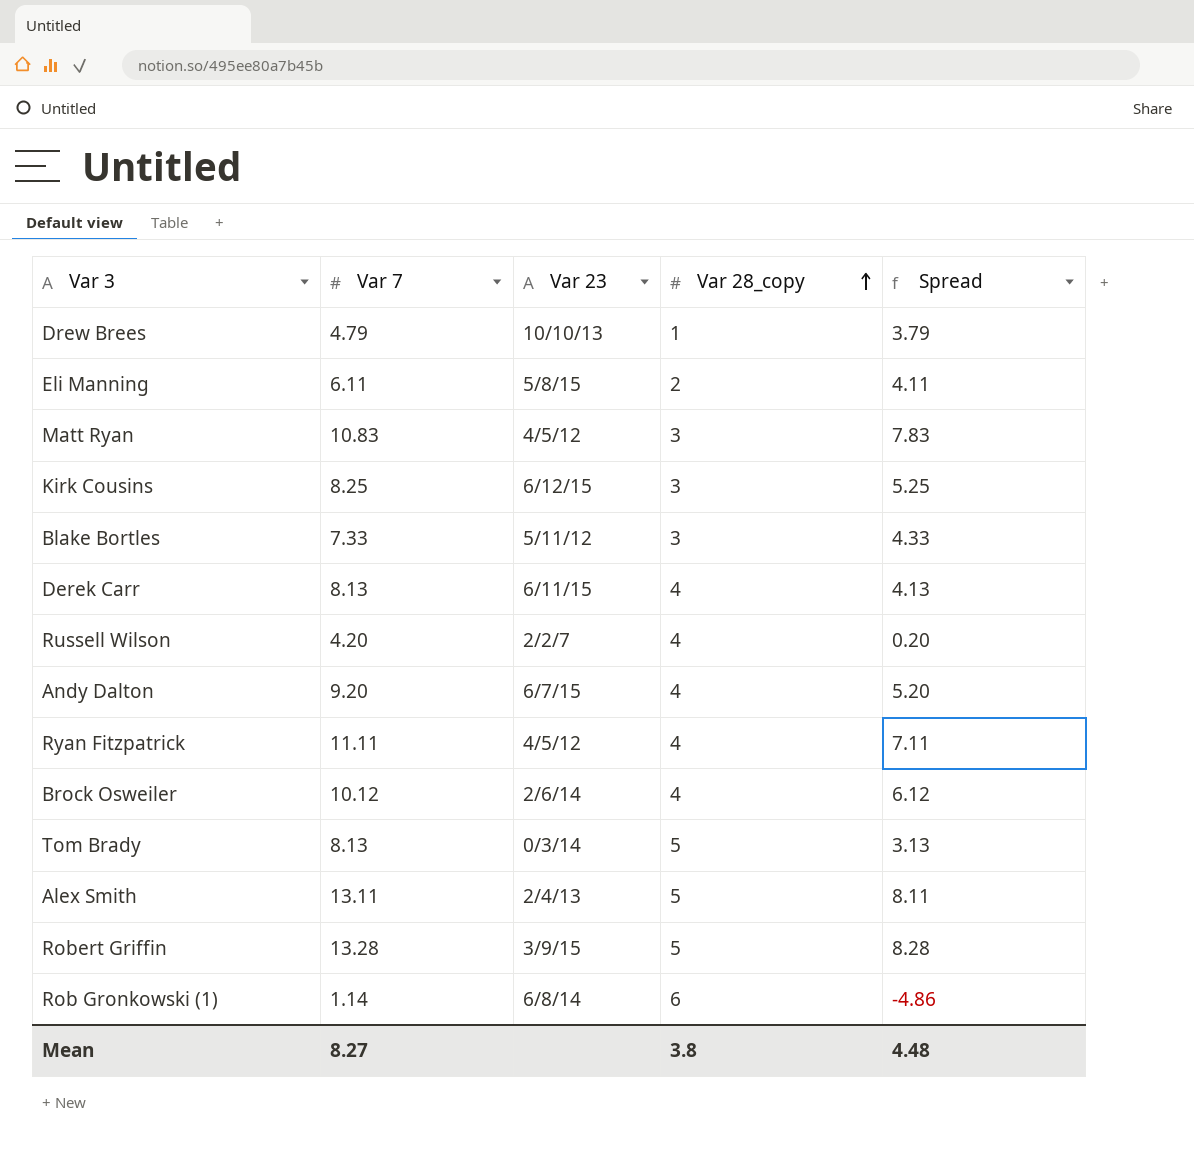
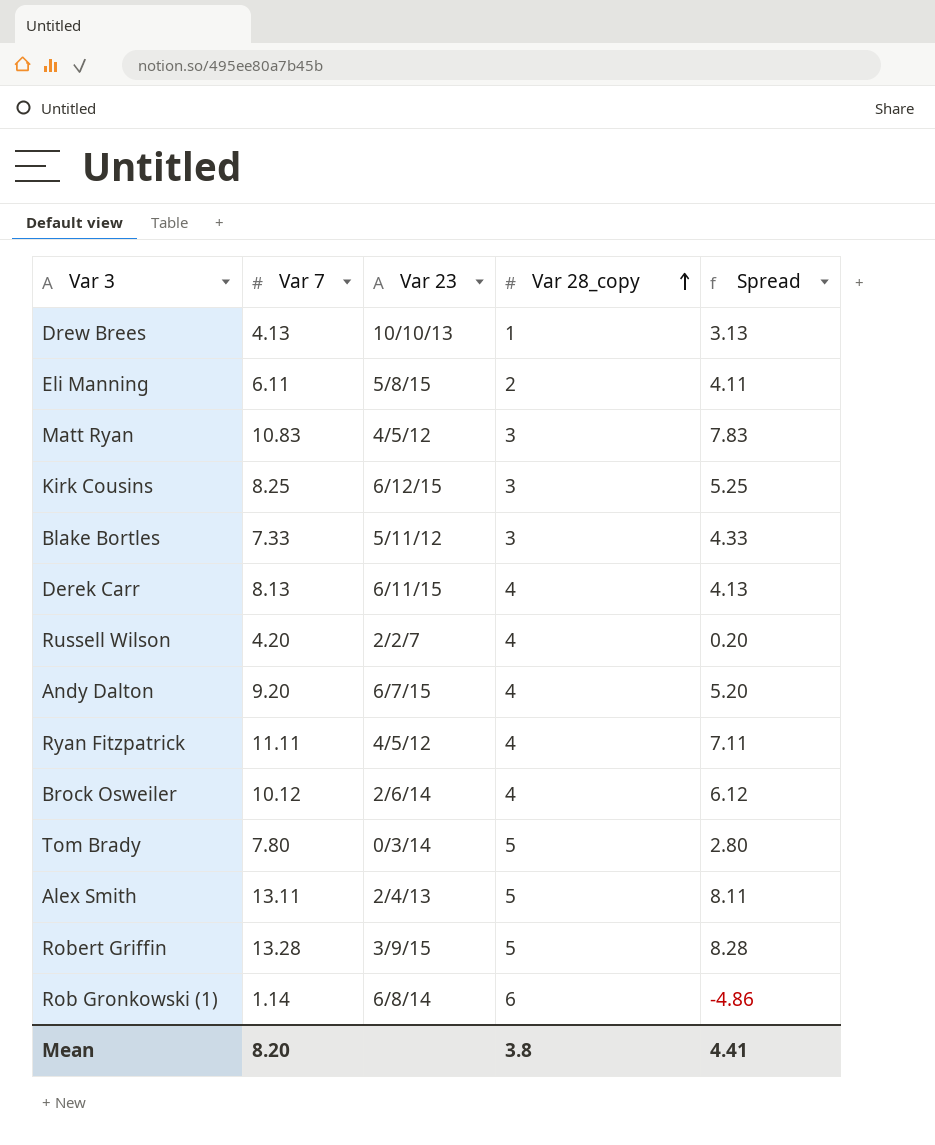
Drew Brees | Var 7: 4.79 -> 4.13
Drew Brees | Spread: 3.79 -> 3.13
Tom Brady | Var 7: 8.13 -> 7.80
Tom Brady | Spread: 3.13 -> 2.80
Mean | Var 7: 8.27 -> 8.20
Mean | Spread: 4.48 -> 4.41

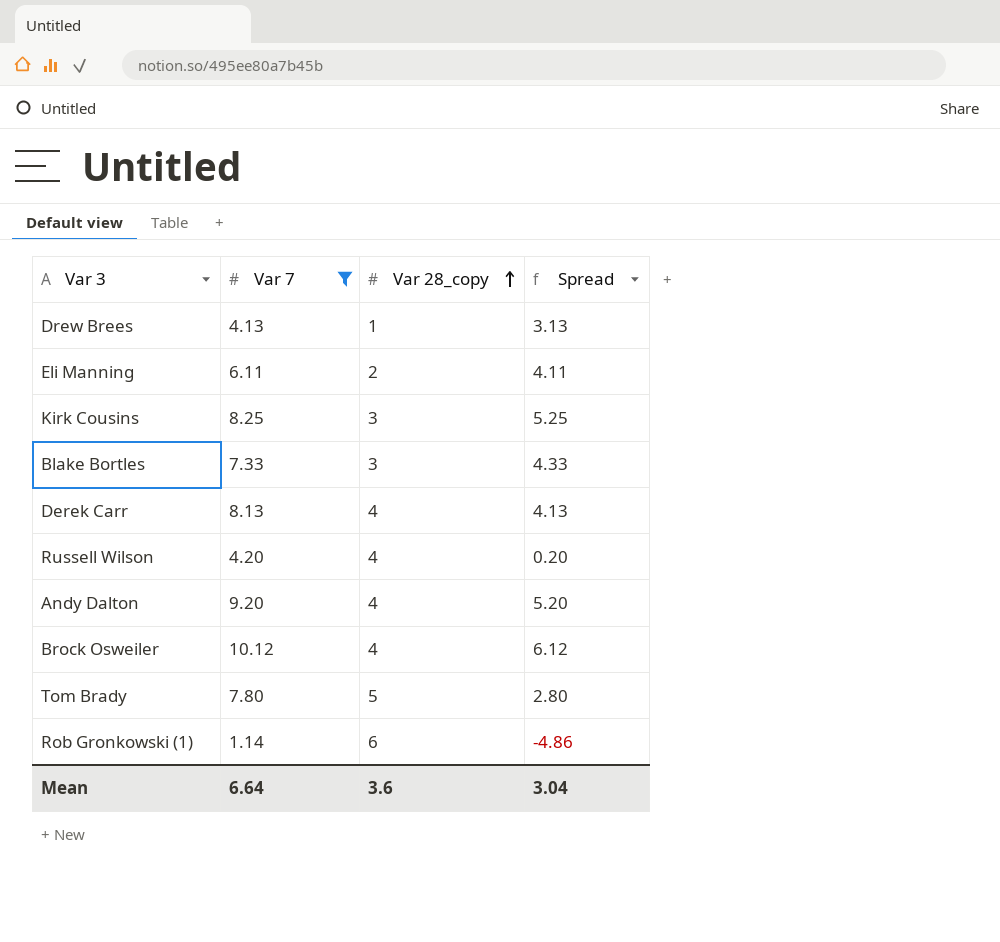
filter: none -> Var 7 <= 10.12
column Var 23 | position: 3 -> none
Mean | Var 7: 8.20 -> 6.64
Mean | Var 28_copy: 3.8 -> 3.6
Mean | Spread: 4.41 -> 3.04

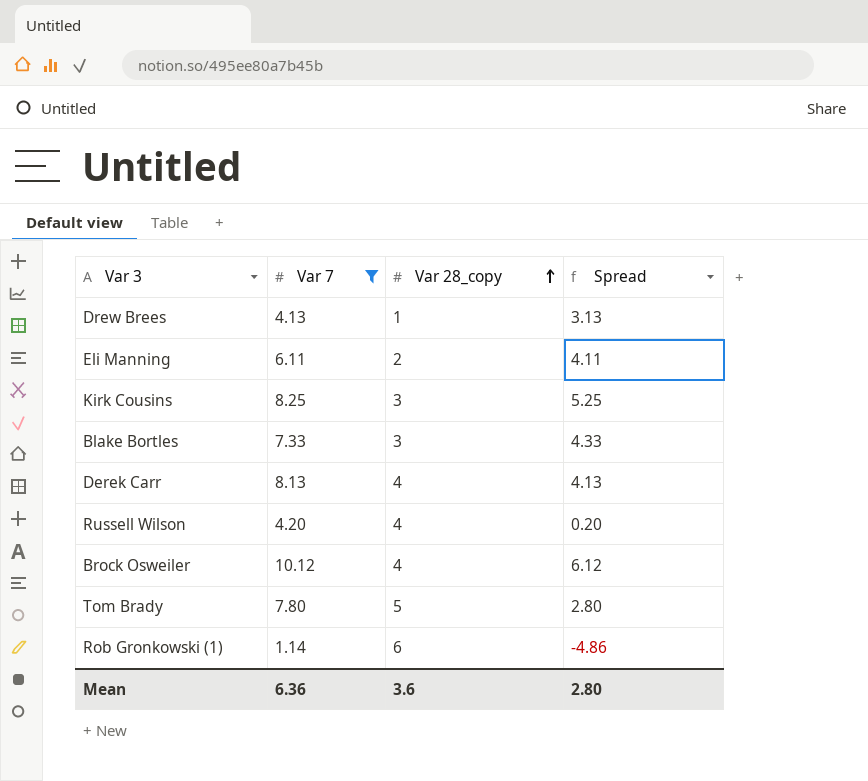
row Andy Dalton: 9.20 | 4 | 5.20 -> none
Mean | Var 7: 6.64 -> 6.36
Mean | Spread: 3.04 -> 2.80

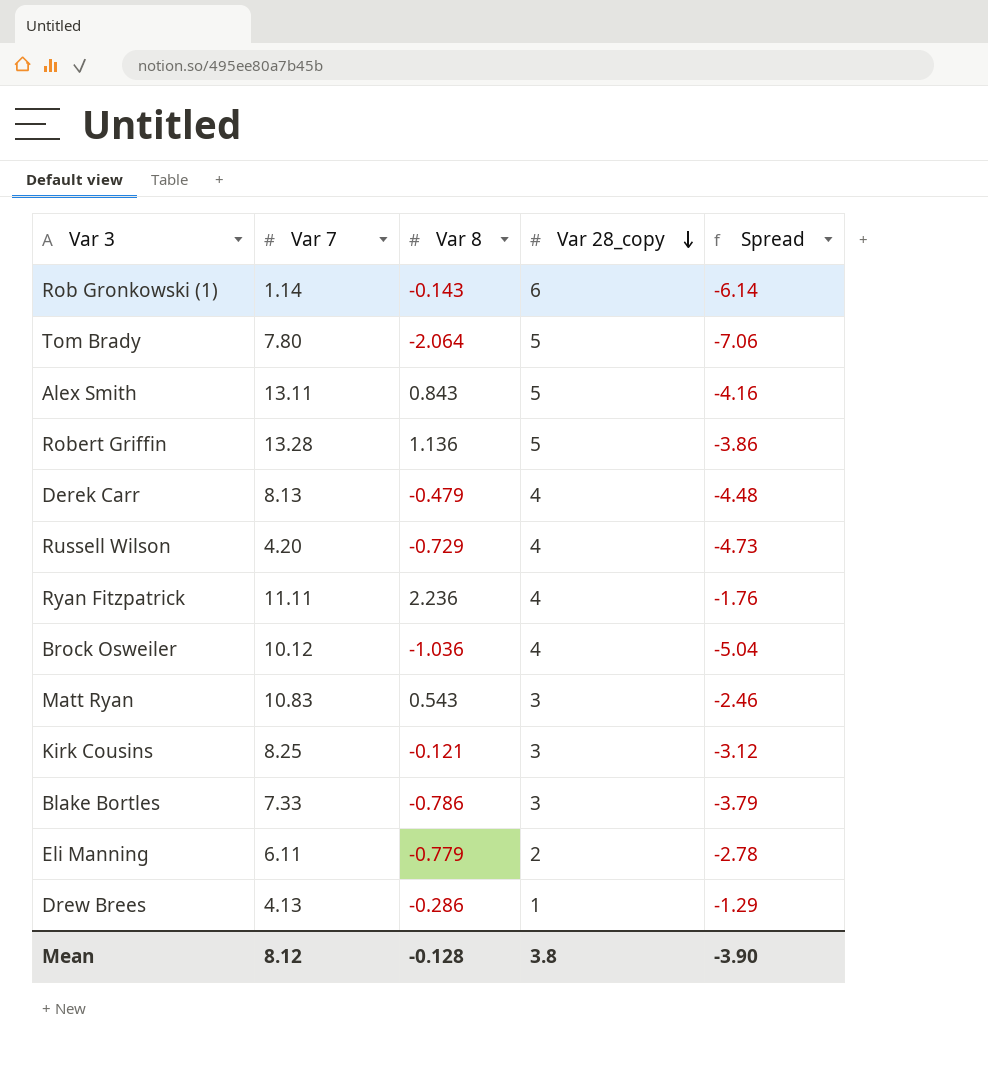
filter: Var 7 <= 10.12 -> none
row order: Var 28_copy ascending -> Var 28_copy descending
column Var 8 | position: none -> 3
column Spread | formula: [Var 7] - [Var 28_copy] -> [Var 8] - [Var 28_copy]
Mean | Var 7: 6.36 -> 8.12
Mean | Var 28_copy: 3.6 -> 3.8
Mean | Spread: 2.80 -> -3.90

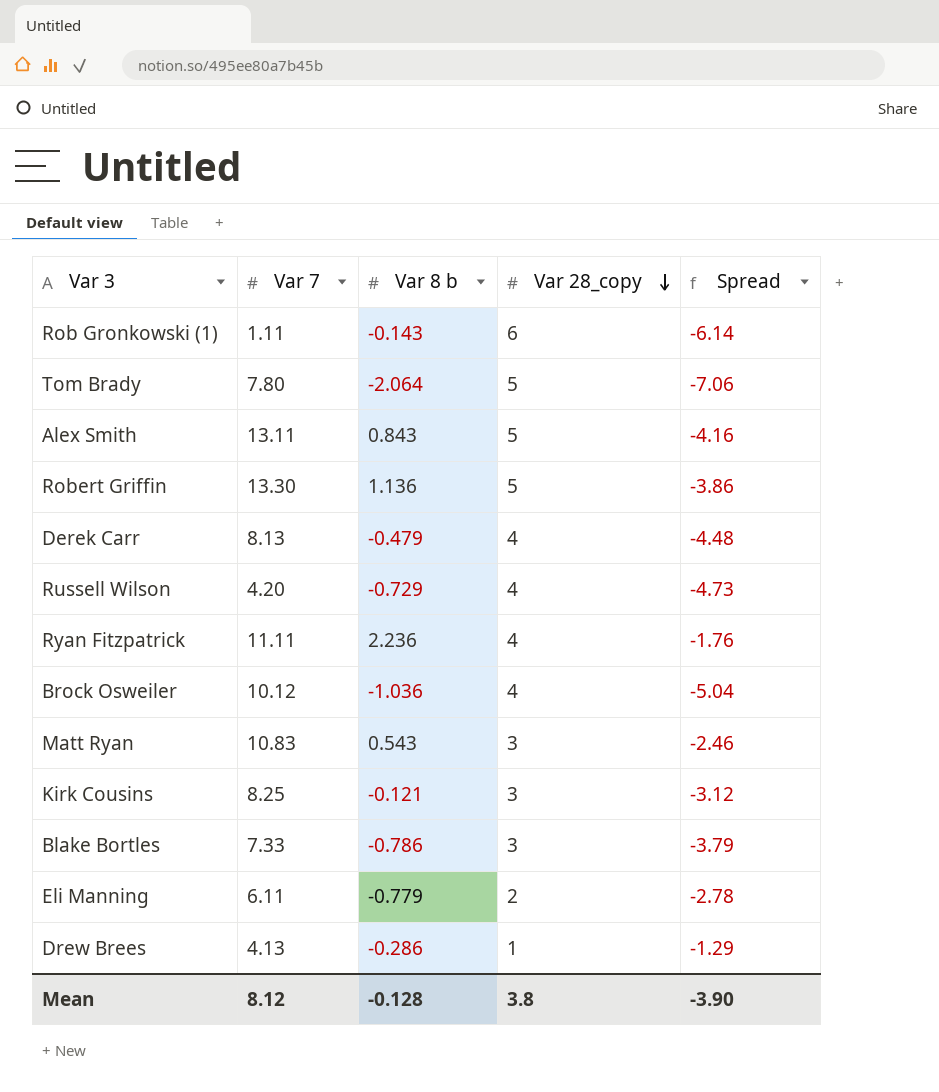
column name: Var 8 -> Var 8 b
Rob Gronkowski (1) | Var 7: 1.14 -> 1.11
Robert Griffin | Var 7: 13.28 -> 13.30

